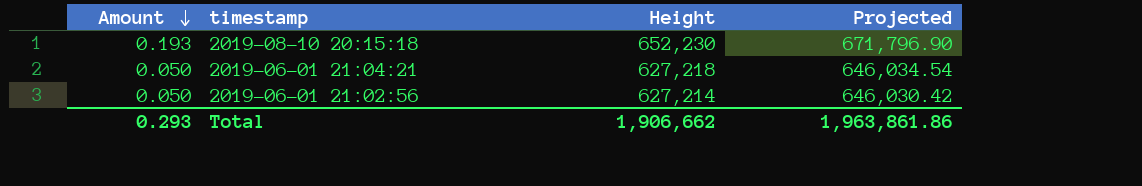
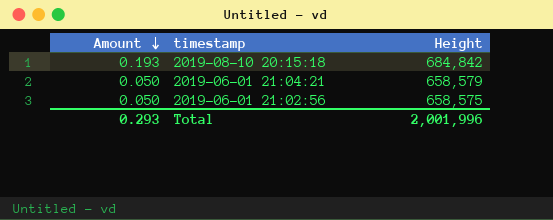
column Projected | formula: [Height] * 1.03 -> none
2019-08-10 20:15:18 | Height: 652,230 -> 684,842
2019-06-01 21:04:21 | Height: 627,218 -> 658,579
2019-06-01 21:02:56 | Height: 627,214 -> 658,575
Total | Height: 1,906,662 -> 2,001,996

